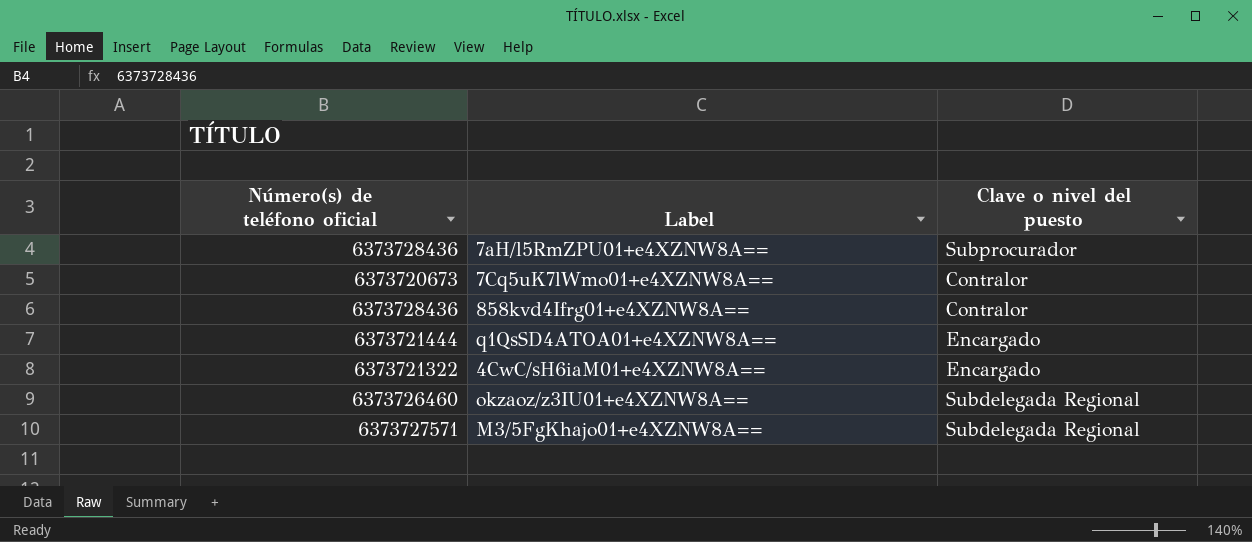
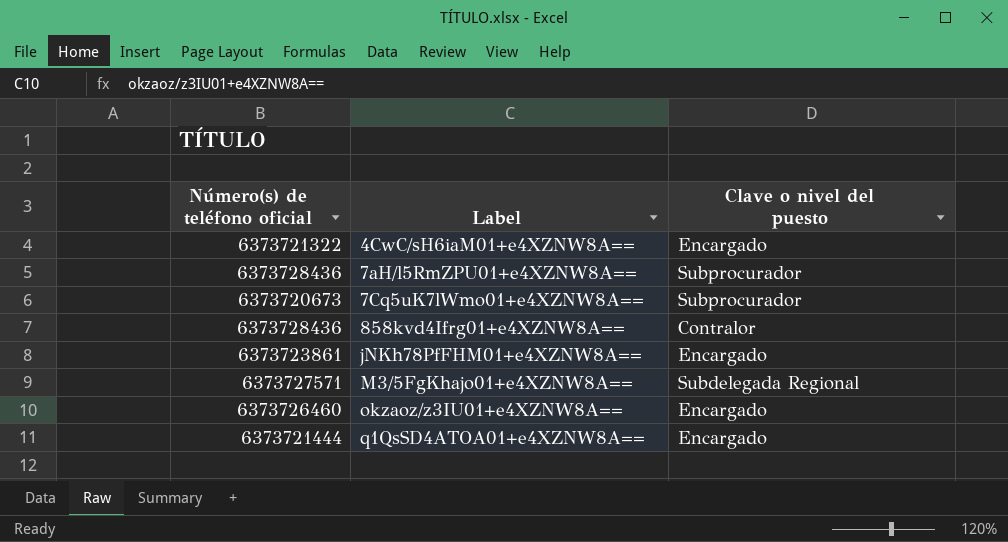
row order: none -> Label ascending
7Cq5uK7lWmo01+e4XZNW8A== | Clave o nivel del puesto: Contralor -> Subprocurador
row jNKh78PfFHM01+e4XZNW8A==: none -> 6373723861 | Encargado
okzaoz/z3IU01+e4XZNW8A== | Clave o nivel del puesto: Subdelegada Regional -> Encargado

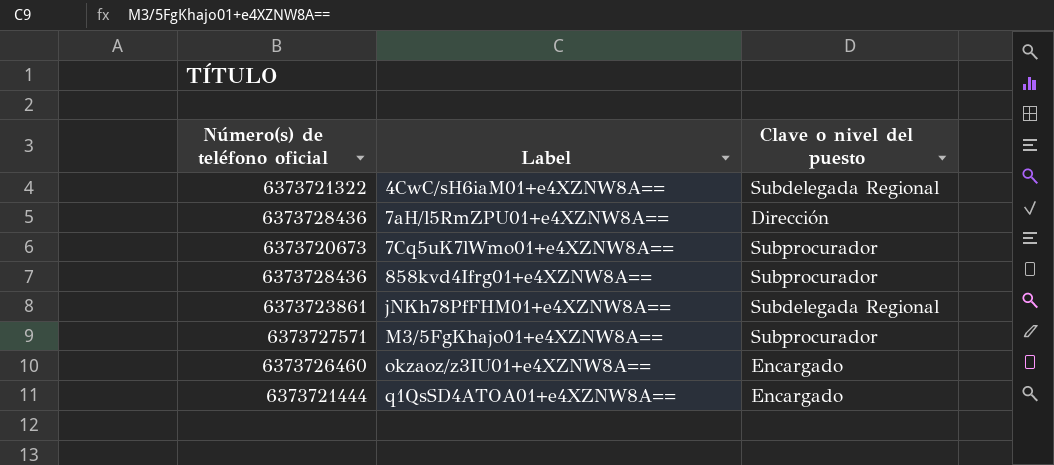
4CwC/sH6iaM01+e4XZNW8A== | Clave o nivel del puesto: Encargado -> Subdelegada Regional
7aH/l5RmZPU01+e4XZNW8A== | Clave o nivel del puesto: Subprocurador -> Dirección
858kvd4Ifrg01+e4XZNW8A== | Clave o nivel del puesto: Contralor -> Subprocurador
jNKh78PfFHM01+e4XZNW8A== | Clave o nivel del puesto: Encargado -> Subdelegada Regional
M3/5FgKhajo01+e4XZNW8A== | Clave o nivel del puesto: Subdelegada Regional -> Subprocurador

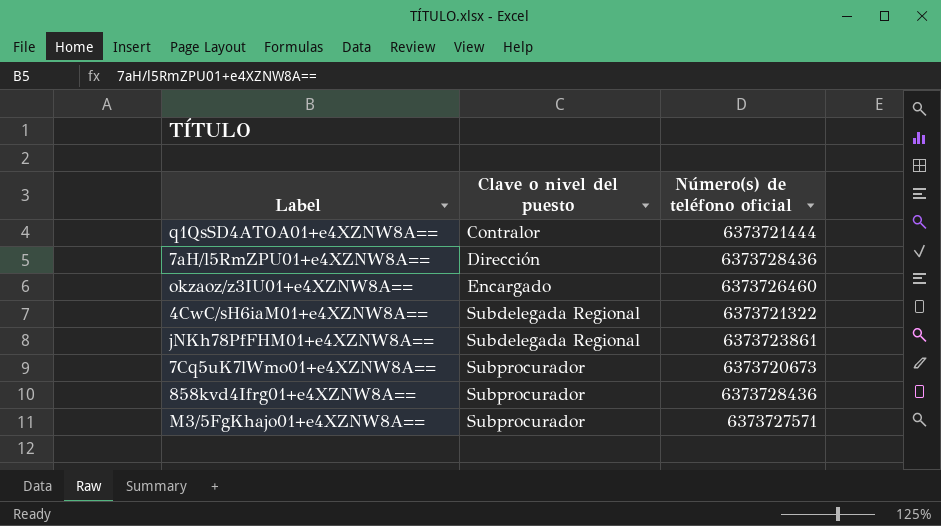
row order: Label ascending -> Clave o nivel del puesto ascending
column Número(s) de teléfono oficial | position: 1 -> 3
q1QsSD4ATOA01+e4XZNW8A== | Clave o nivel del puesto: Encargado -> Contralor

